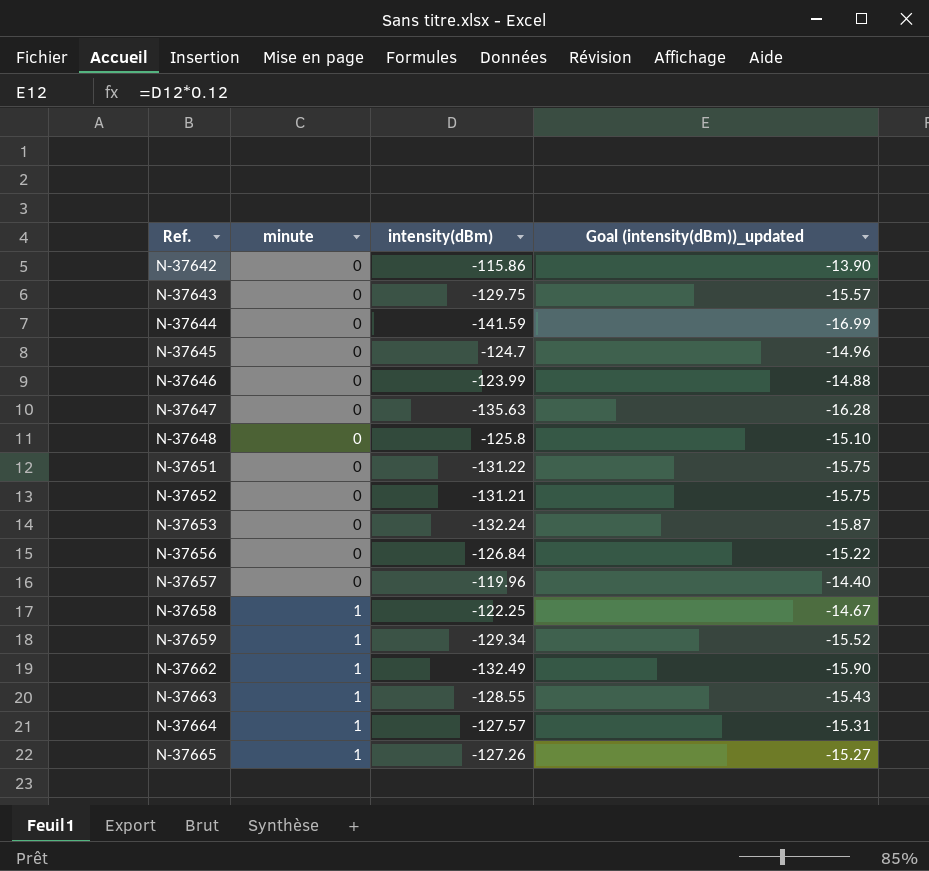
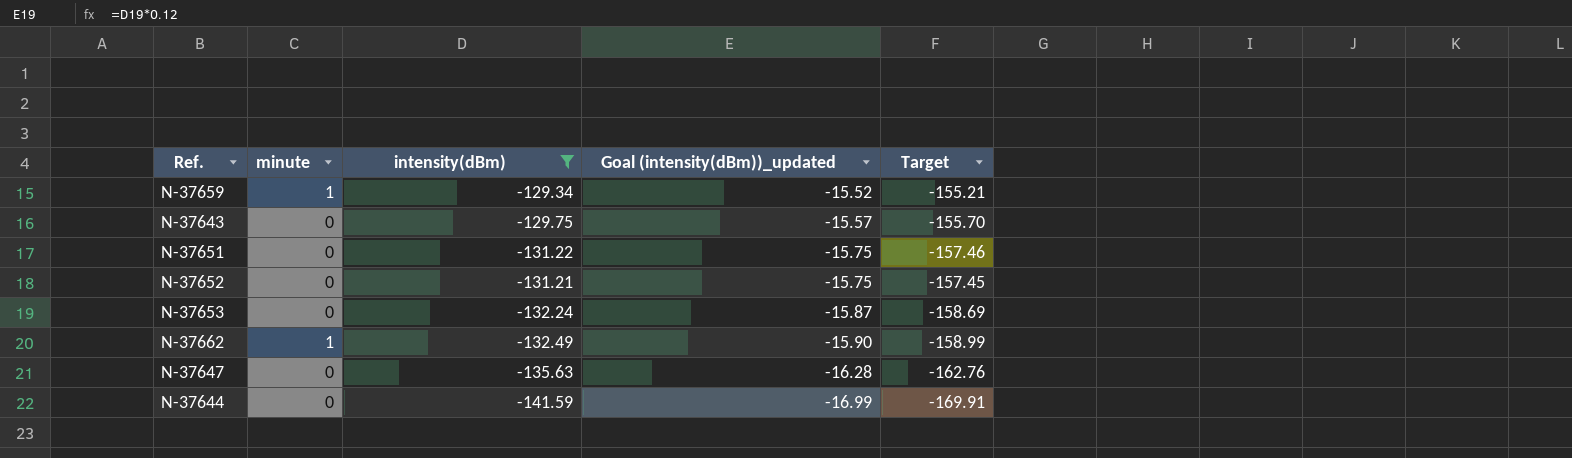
filter: none -> intensity(dBm) <= -129.34
row order: Ref. ascending -> Goal (intensity(dBm))_updated descending
column Target | formula: none -> [intensity(dBm)] * 1.2

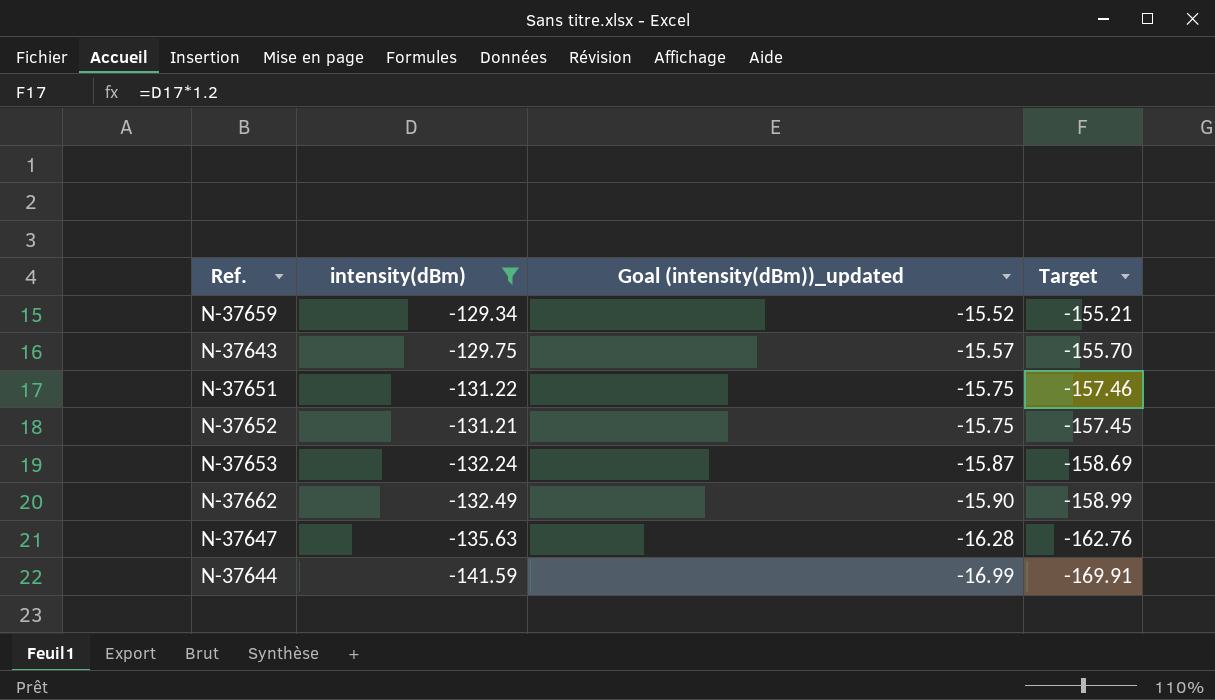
column minute | position: 2 -> none

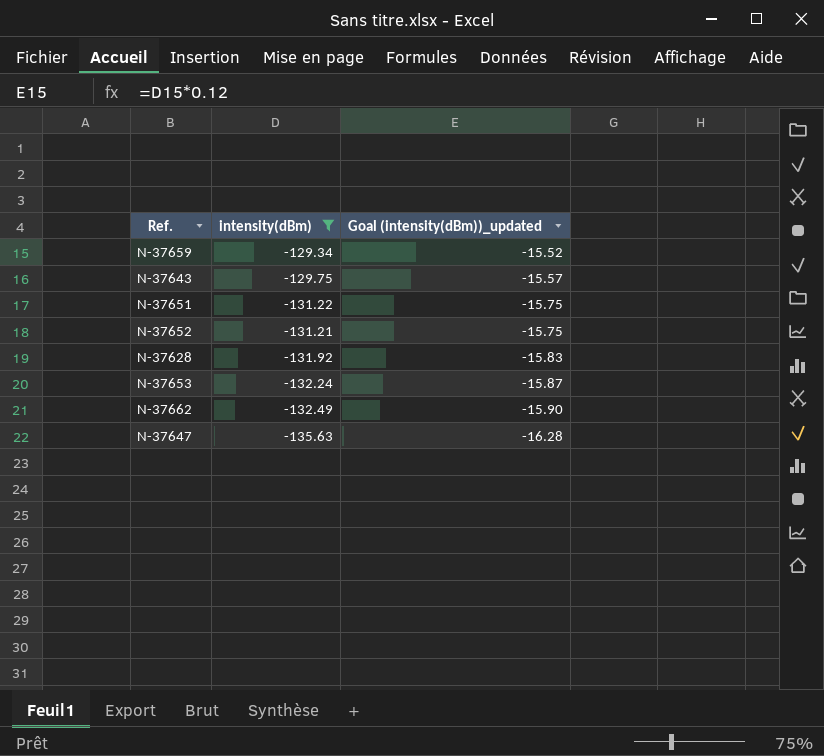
column Target | formula: [intensity(dBm)] * 1.2 -> none
row N-37644: -141.59 | -16.99 | -169.91 -> none
row N-37628: none -> -131.92 | -15.83

